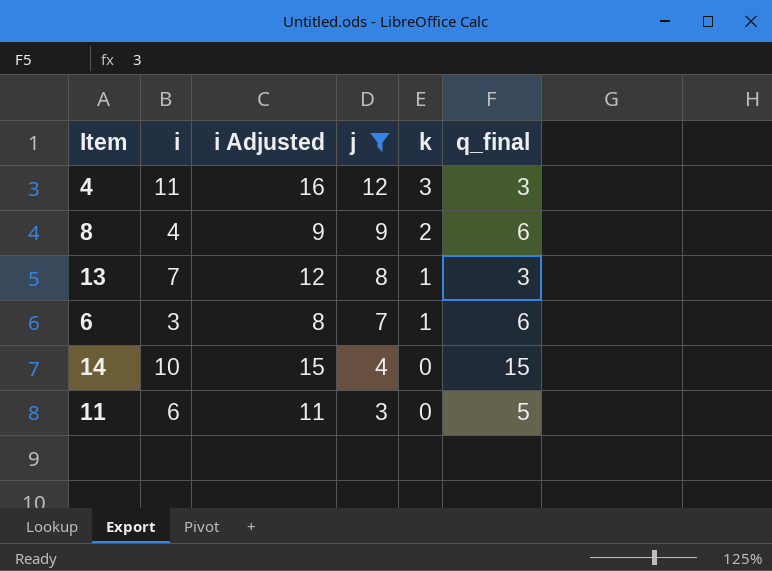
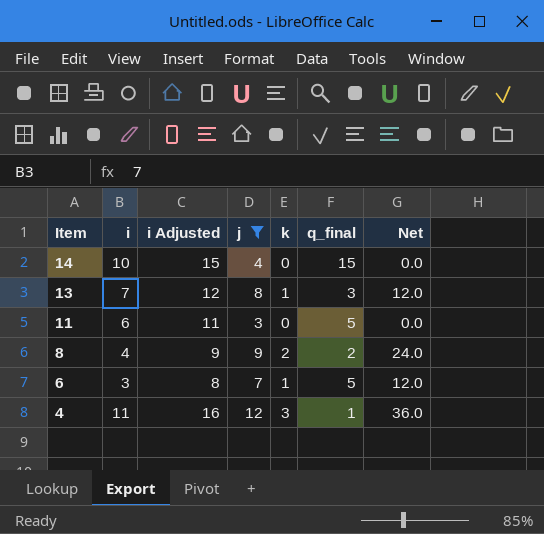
row order: j descending -> Item descending
column Net | formula: none -> [k] * 12
8 | q_final: 6 -> 2
6 | q_final: 6 -> 5
4 | q_final: 3 -> 1

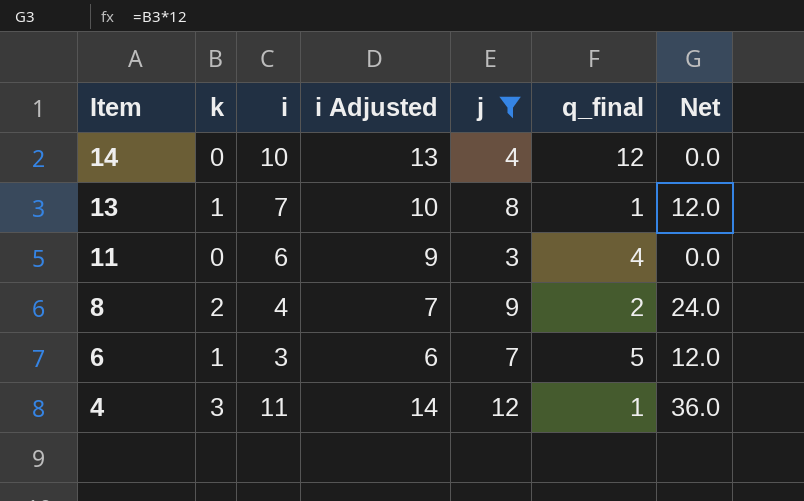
column k | position: 5 -> 2
column i Adjusted | formula: [i] + 5 -> [i] + 3
14 | q_final: 15 -> 12
13 | q_final: 3 -> 1
11 | q_final: 5 -> 4

